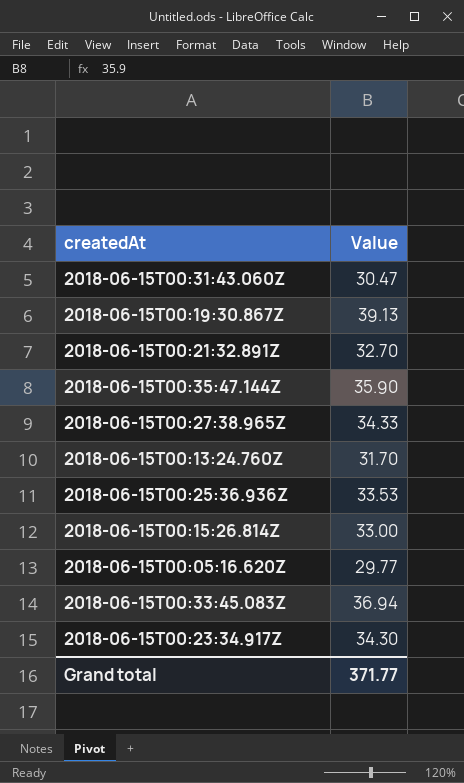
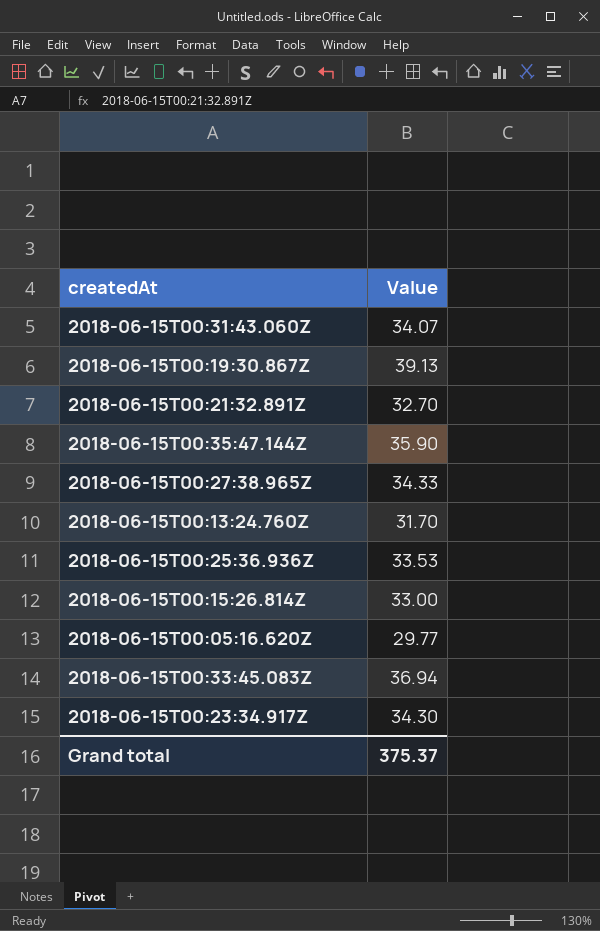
2018-06-15T00:31:43.060Z | Value: 30.47 -> 34.07
Grand total | Value: 371.77 -> 375.37

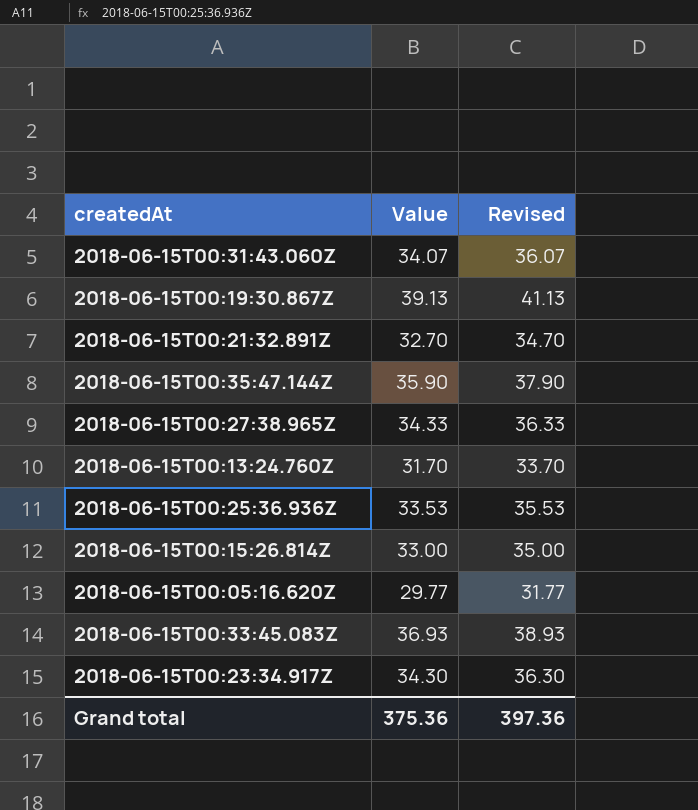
column Revised | formula: none -> [Value] + 2
2018-06-15T00:33:45.083Z | Value: 36.94 -> 36.93
Grand total | Value: 375.37 -> 375.36

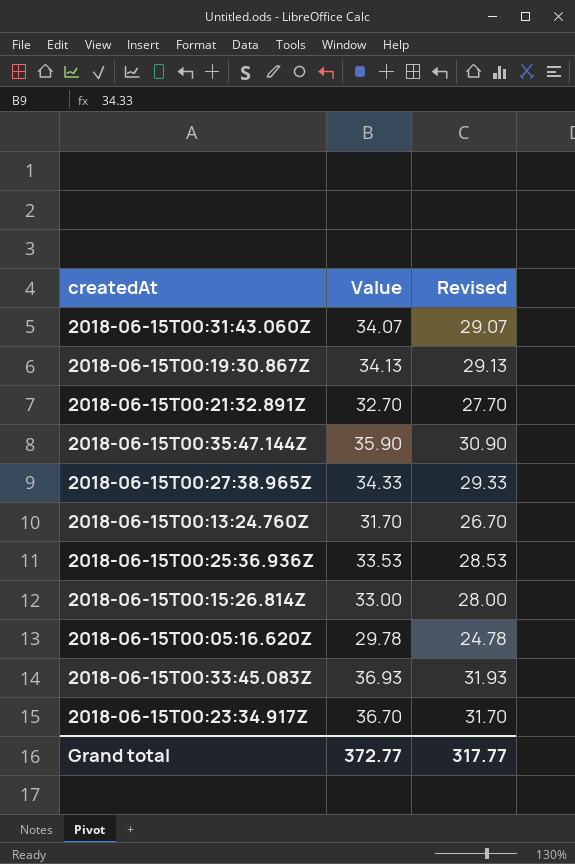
column Revised | formula: [Value] + 2 -> [Value] - 5
2018-06-15T00:19:30.867Z | Value: 39.13 -> 34.13
2018-06-15T00:05:16.620Z | Value: 29.77 -> 29.78
2018-06-15T00:23:34.917Z | Value: 34.30 -> 36.70
Grand total | Value: 375.36 -> 372.77
Grand total | Revised: 397.36 -> 317.77

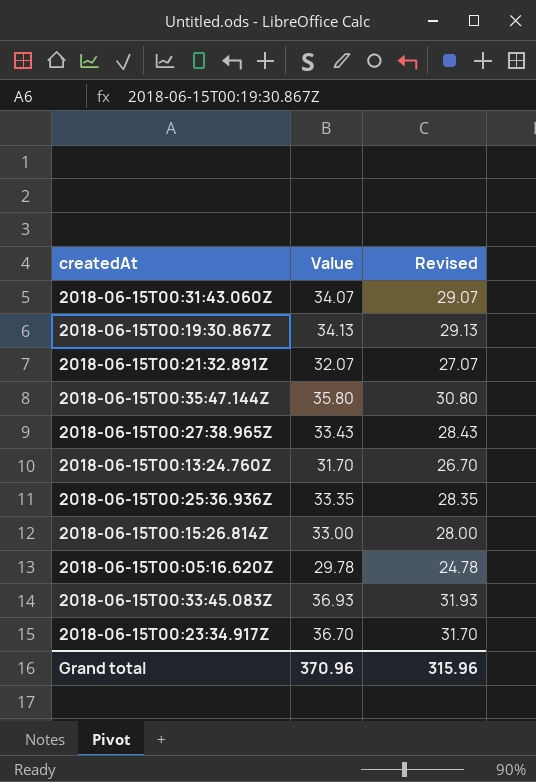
2018-06-15T00:21:32.891Z | Value: 32.70 -> 32.07
2018-06-15T00:21:32.891Z | Revised: 27.70 -> 27.07
2018-06-15T00:35:47.144Z | Value: 35.90 -> 35.80
2018-06-15T00:35:47.144Z | Revised: 30.90 -> 30.80
2018-06-15T00:27:38.965Z | Value: 34.33 -> 33.43
2018-06-15T00:27:38.965Z | Revised: 29.33 -> 28.43
2018-06-15T00:25:36.936Z | Value: 33.53 -> 33.35
2018-06-15T00:25:36.936Z | Revised: 28.53 -> 28.35
Grand total | Value: 372.77 -> 370.96
Grand total | Revised: 317.77 -> 315.96

